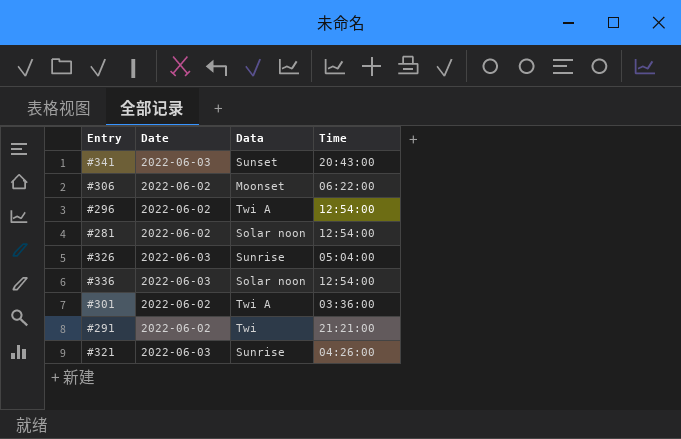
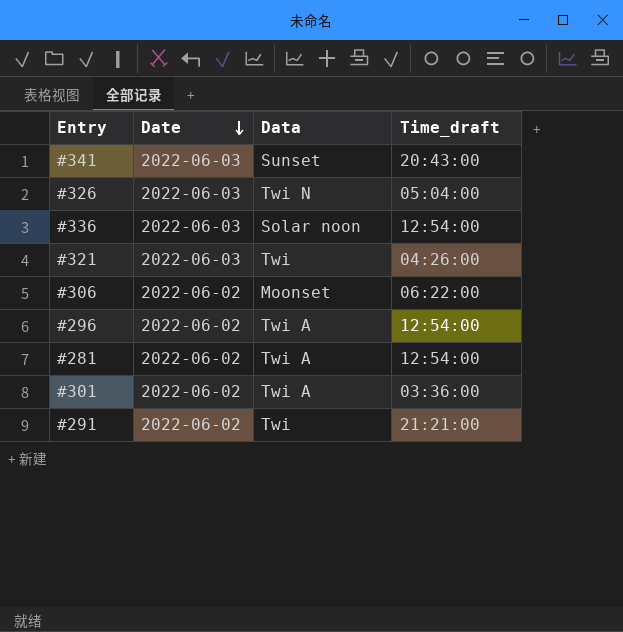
row order: none -> Date descending
column name: Time -> Time_draft
#326 | Data: Sunrise -> Twi N
#321 | Data: Sunrise -> Twi
#281 | Data: Solar noon -> Twi A

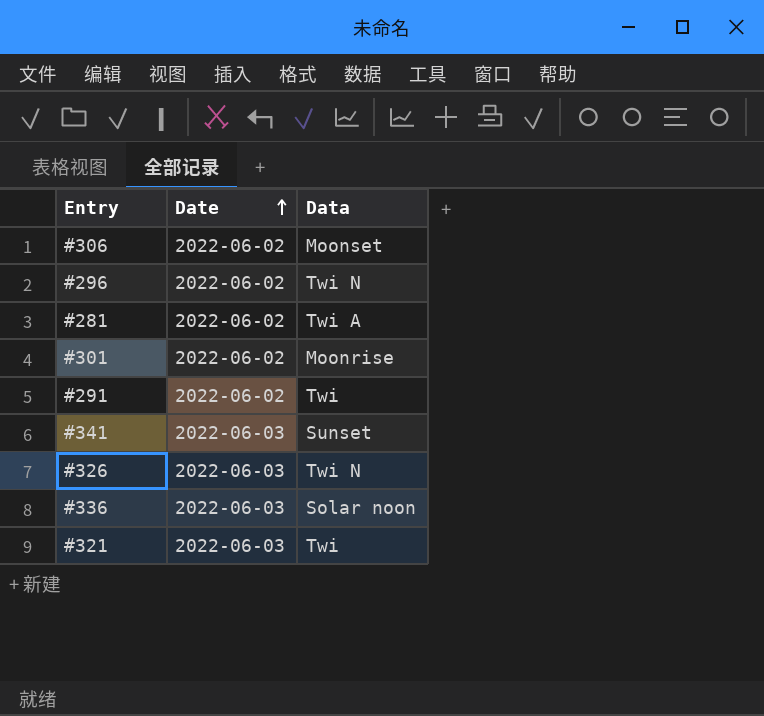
row order: Date descending -> Date ascending
column Time_draft | position: 4 -> none
#296 | Data: Twi A -> Twi N
#301 | Data: Twi A -> Moonrise

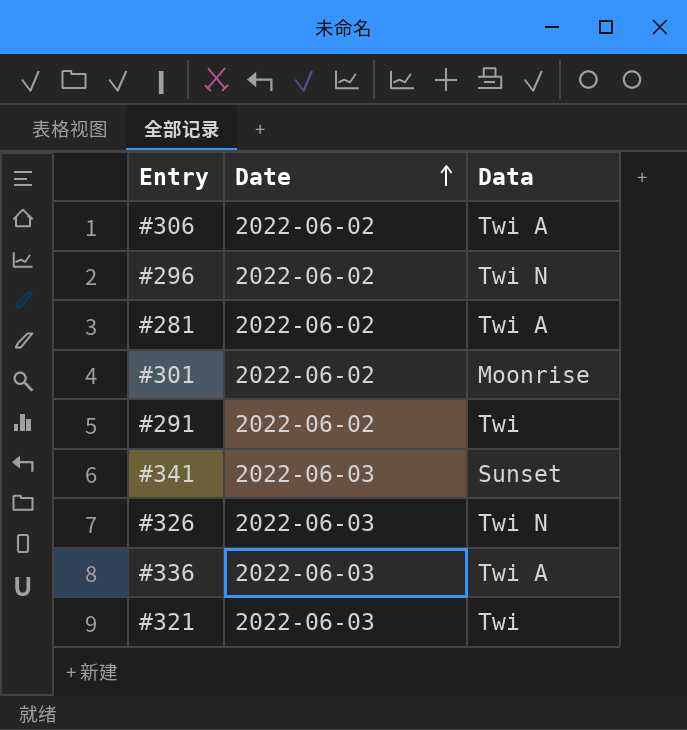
#306 | Data: Moonset -> Twi A
#336 | Data: Solar noon -> Twi A

